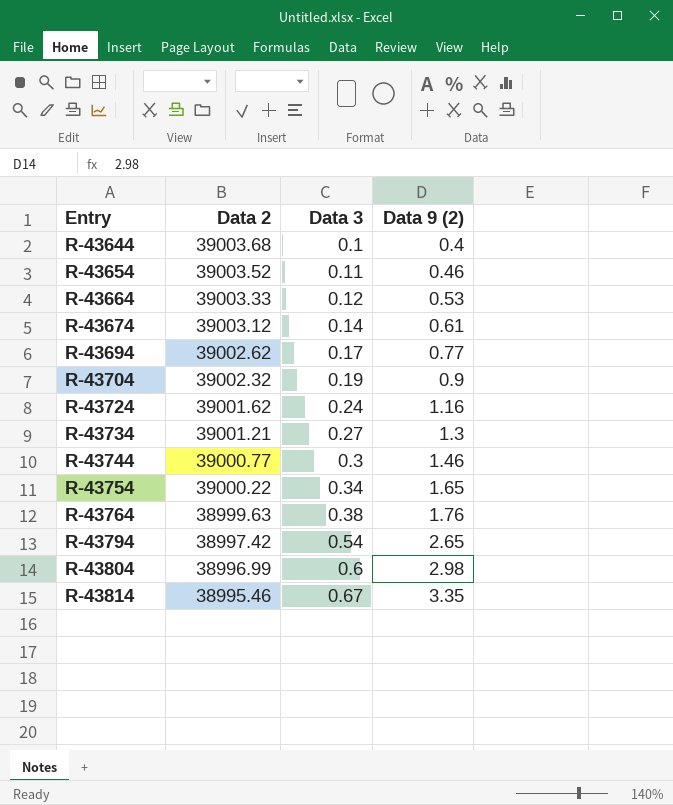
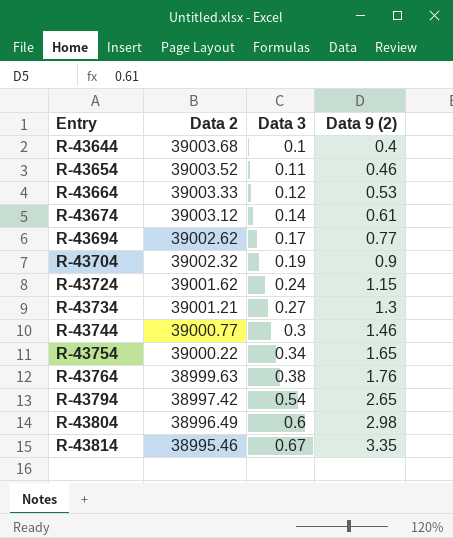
R-43724 | Data 9 (2): 1.16 -> 1.15
R-43804 | Data 2: 38996.99 -> 38996.49

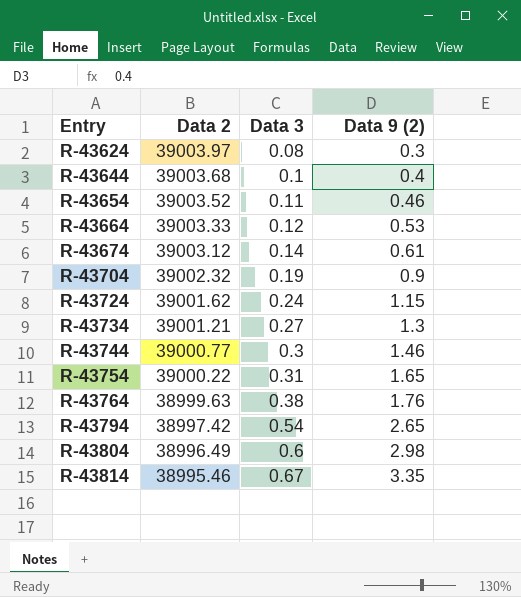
row R-43694: 39002.62 | 0.17 | 0.77 -> none
row R-43624: none -> 39003.97 | 0.08 | 0.3
R-43754 | Data 3: 0.34 -> 0.31

